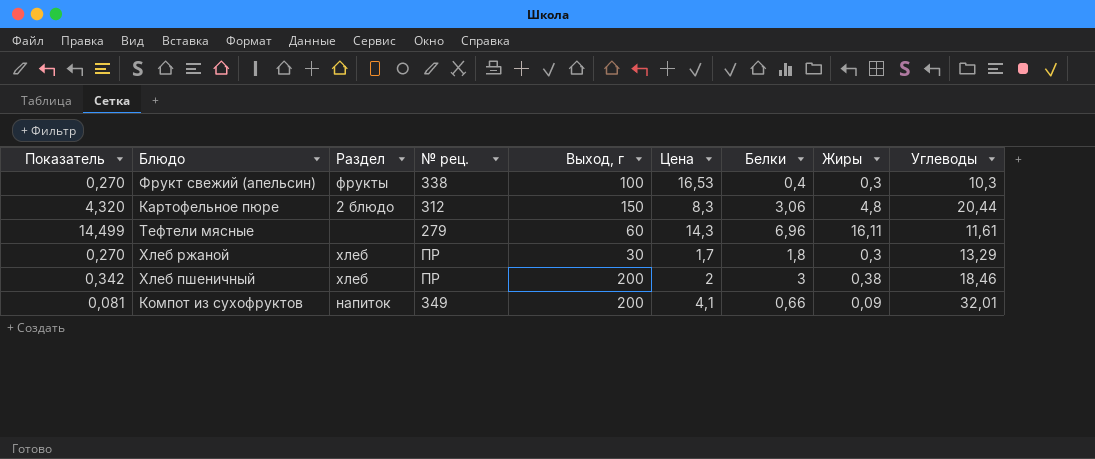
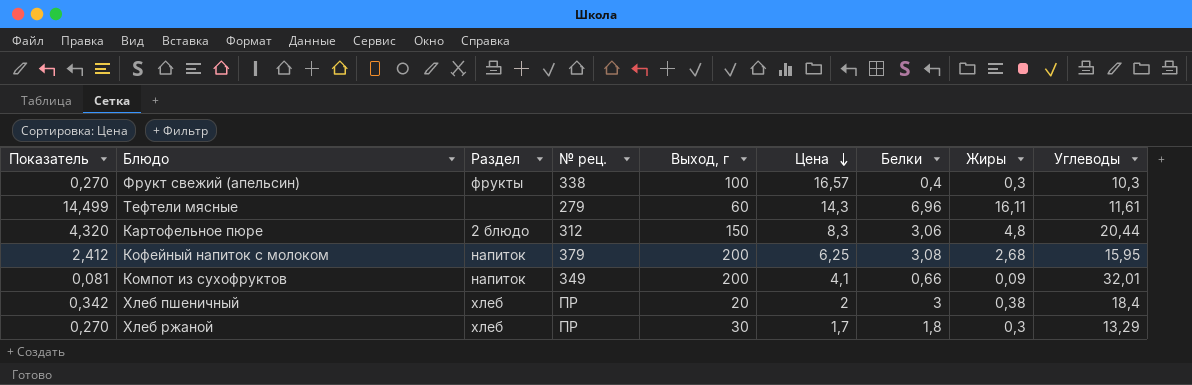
row order: none -> Цена descending
Фрукт свежий (апельсин) | Цена: 16,53 -> 16,57
row Кофейный напиток с молоком: none -> 2,412 | напиток | 379 | 200 | 6,25 | 3,08 | 2,68 | 15,95
Хлеб пшеничный | Выход, г: 200 -> 20
Хлеб пшеничный | Углеводы: 18,46 -> 18,4

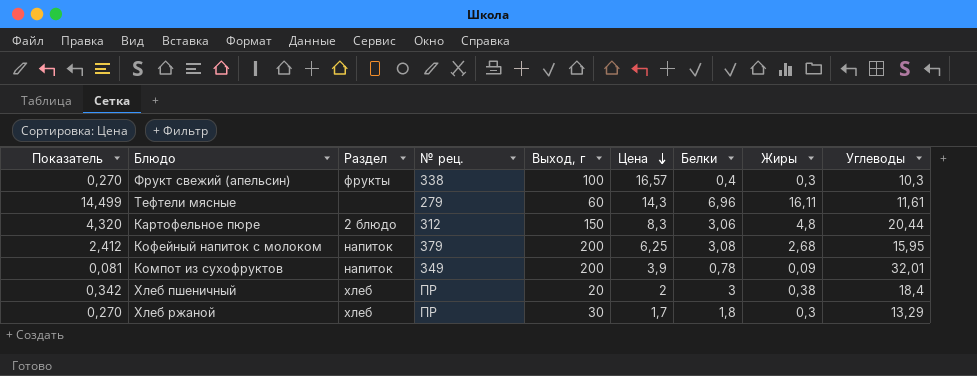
Компот из сухофруктов | Цена: 4,1 -> 3,9
Компот из сухофруктов | Белки: 0,66 -> 0,78

